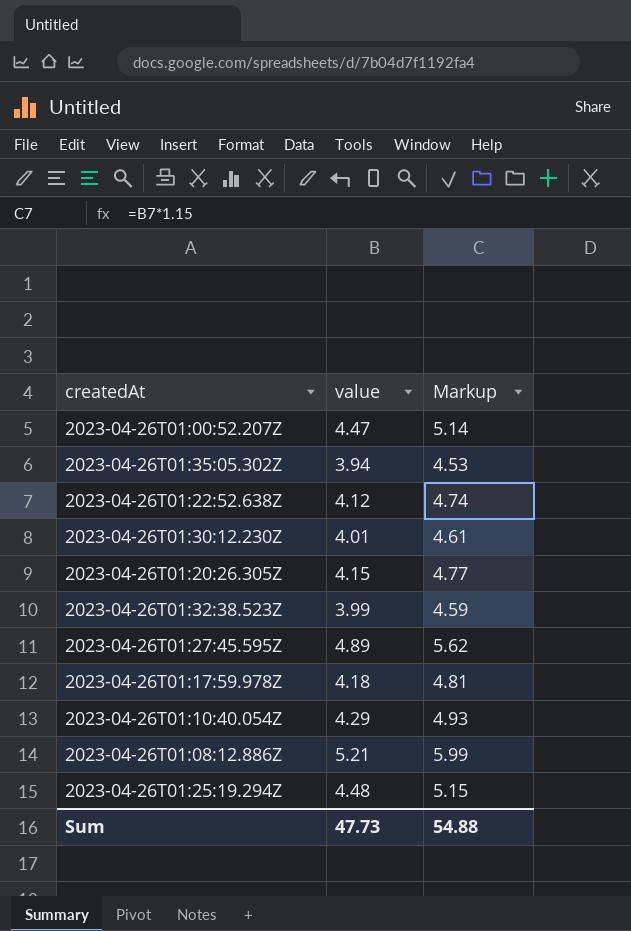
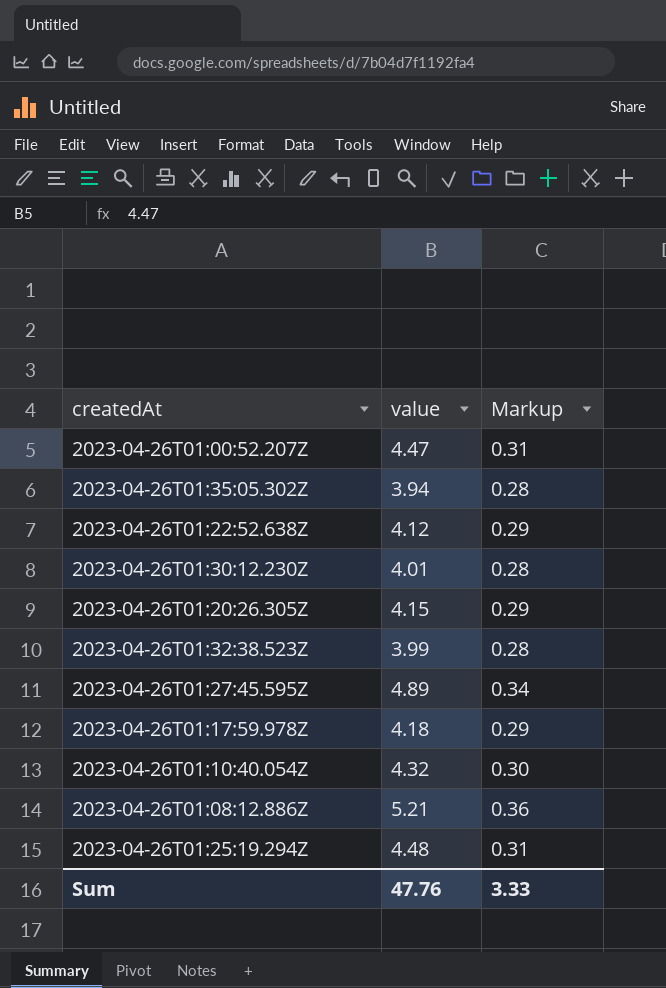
column Markup | formula: [value] * 1.15 -> [value] * 0.07
2023-04-26T01:10:40.054Z | value: 4.29 -> 4.32
Sum | value: 47.73 -> 47.76
Sum | Markup: 54.88 -> 3.33

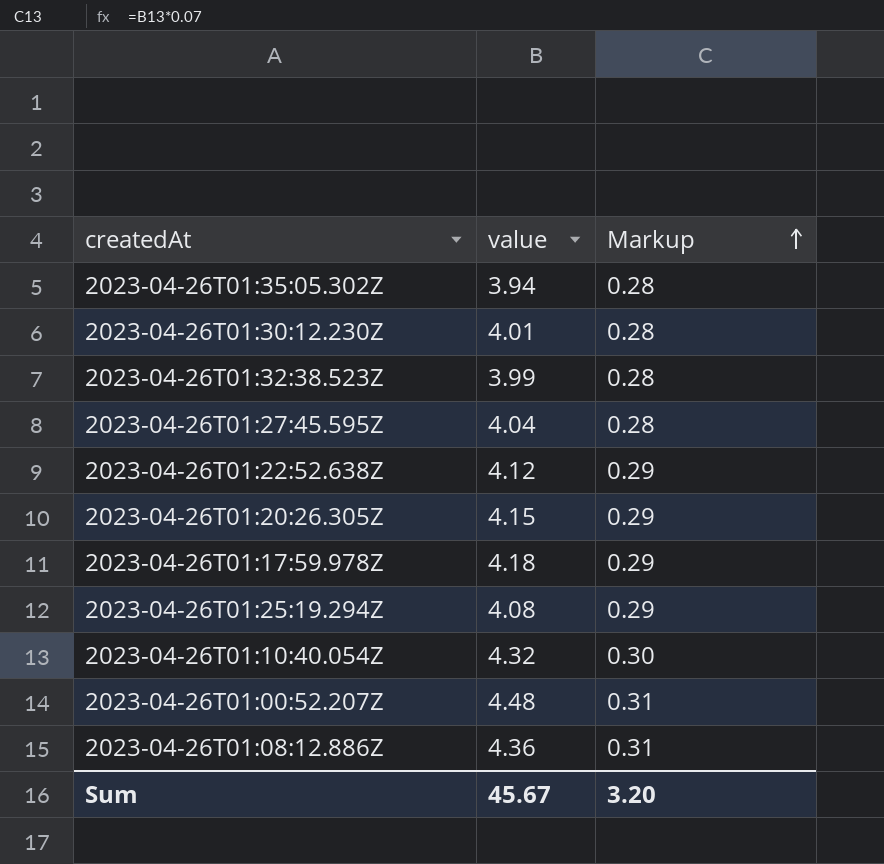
row order: none -> Markup ascending
2023-04-26T01:27:45.595Z | value: 4.89 -> 4.04
2023-04-26T01:27:45.595Z | Markup: 0.34 -> 0.28
2023-04-26T01:25:19.294Z | value: 4.48 -> 4.08
2023-04-26T01:25:19.294Z | Markup: 0.31 -> 0.29
2023-04-26T01:00:52.207Z | value: 4.47 -> 4.48
2023-04-26T01:08:12.886Z | value: 5.21 -> 4.36
2023-04-26T01:08:12.886Z | Markup: 0.36 -> 0.31
Sum | value: 47.76 -> 45.67
Sum | Markup: 3.33 -> 3.20

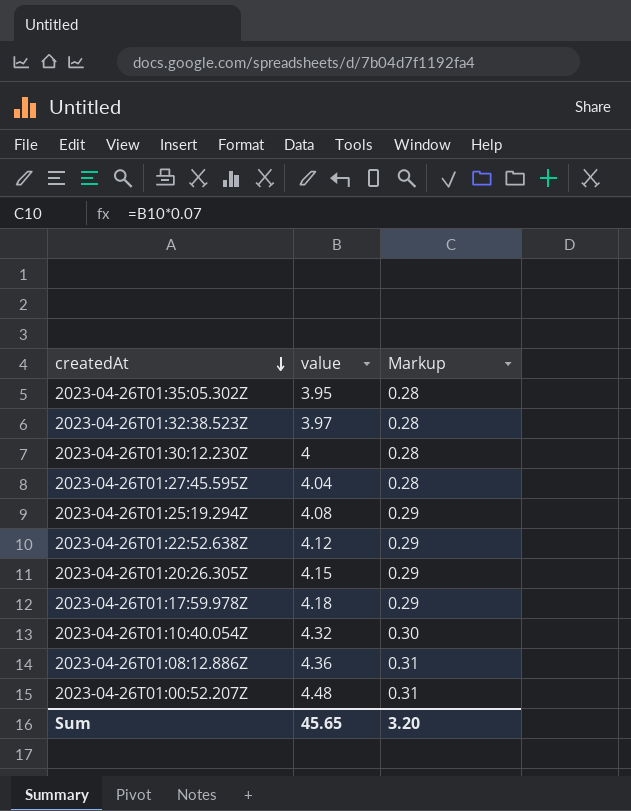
row order: Markup ascending -> createdAt descending
2023-04-26T01:35:05.302Z | value: 3.94 -> 3.95
2023-04-26T01:32:38.523Z | value: 3.99 -> 3.97
2023-04-26T01:30:12.230Z | value: 4.01 -> 4
Sum | value: 45.67 -> 45.65

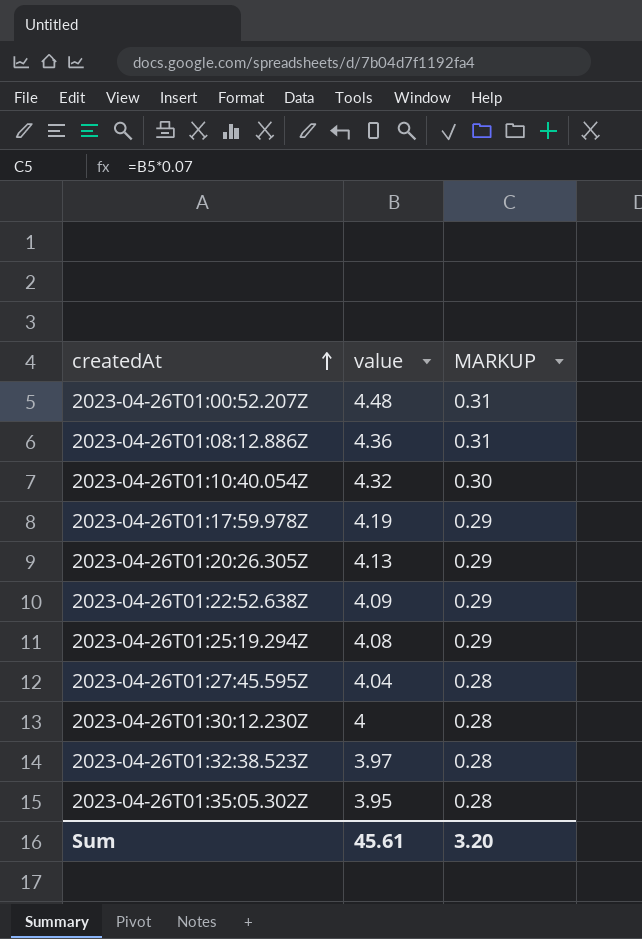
row order: createdAt descending -> createdAt ascending
column name: Markup -> MARKUP
2023-04-26T01:17:59.978Z | value: 4.18 -> 4.19
2023-04-26T01:20:26.305Z | value: 4.15 -> 4.13
2023-04-26T01:22:52.638Z | value: 4.12 -> 4.09
Sum | value: 45.65 -> 45.61

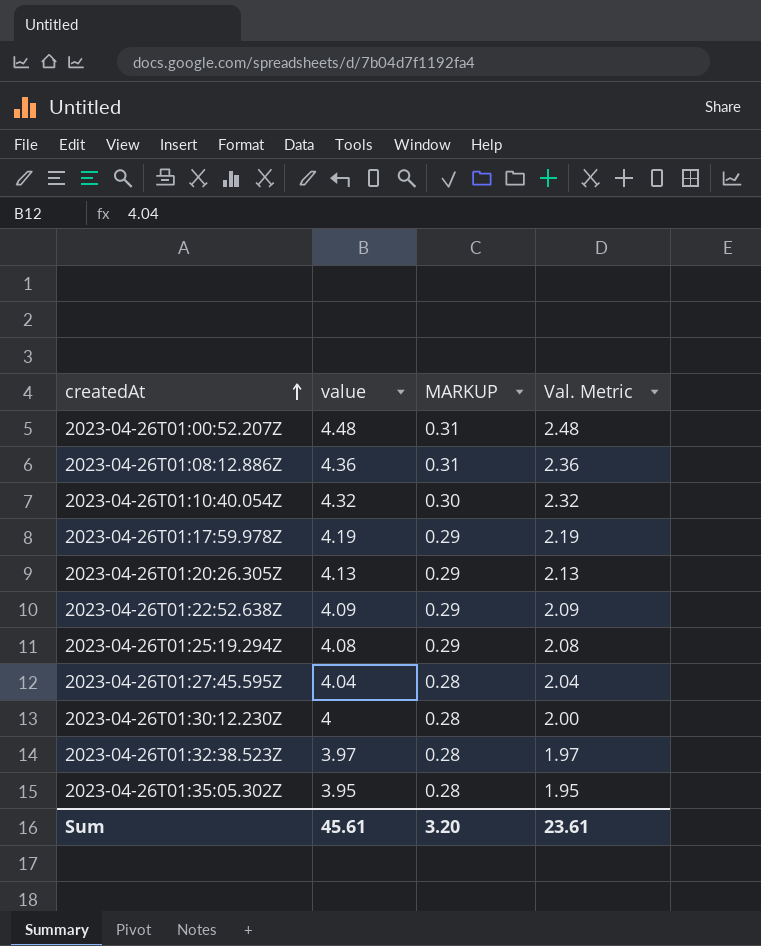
column Val. Metric | formula: none -> [value] - 2

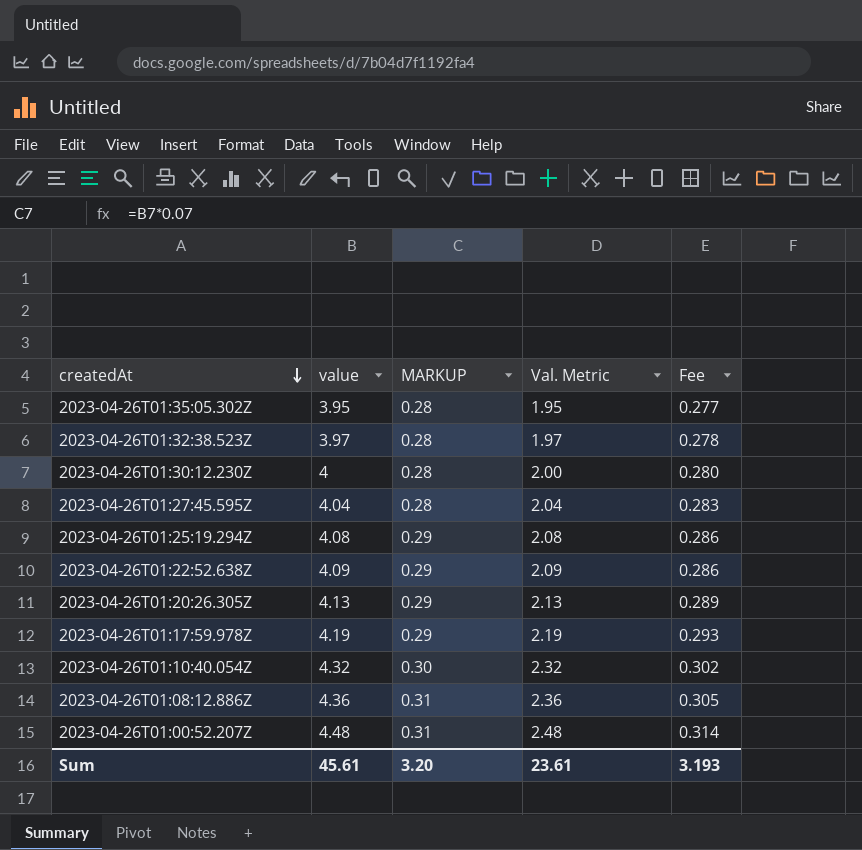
row order: createdAt ascending -> createdAt descending
column Fee | formula: none -> [value] * 0.07

